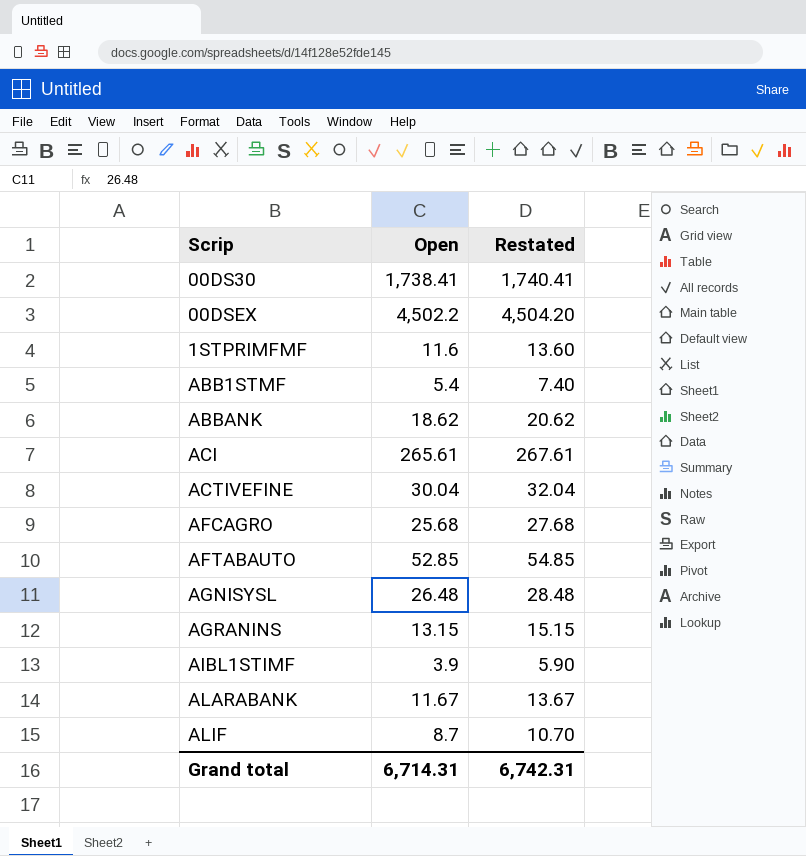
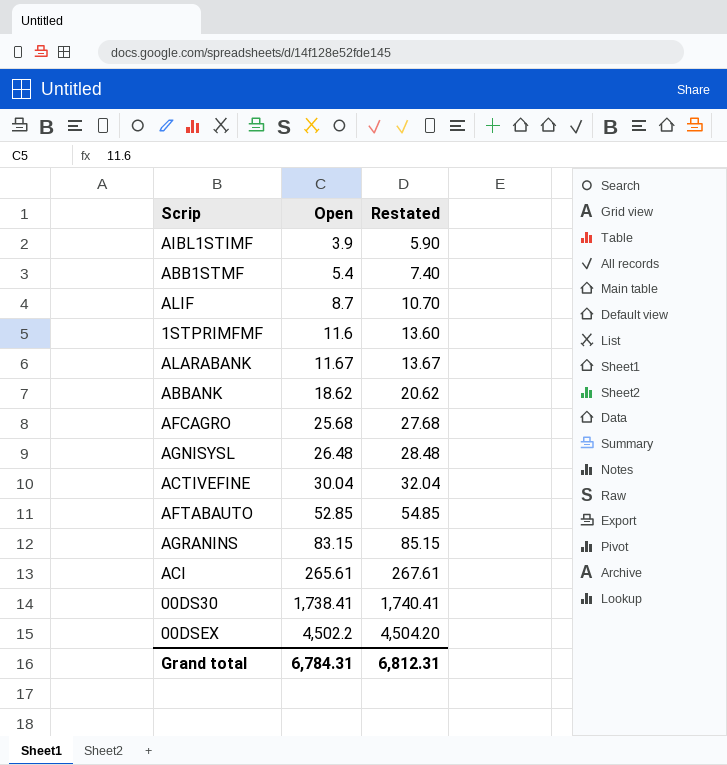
row order: Scrip ascending -> Open ascending
AGRANINS | Open: 13.15 -> 83.15
AGRANINS | Restated: 15.15 -> 85.15
Grand total | Open: 6,714.31 -> 6,784.31
Grand total | Restated: 6,742.31 -> 6,812.31

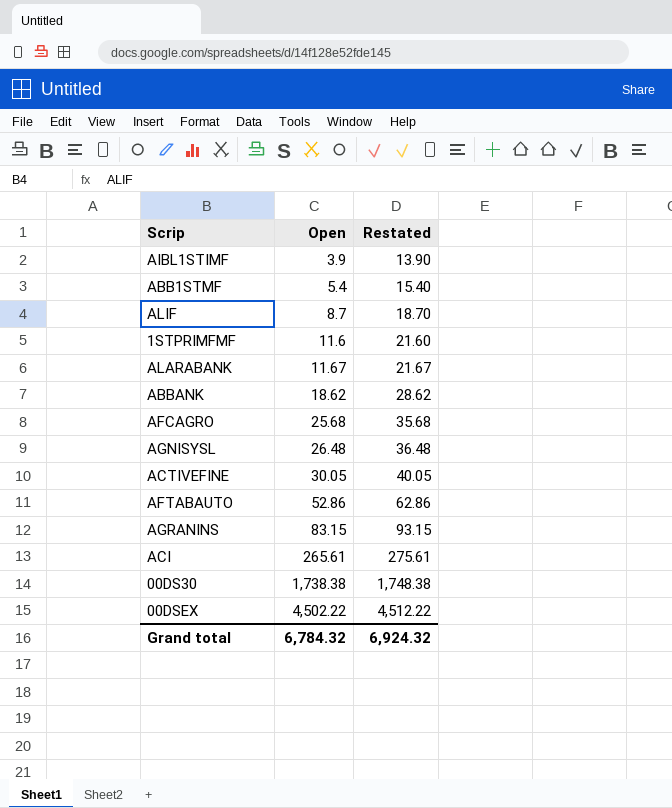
column Restated | formula: [Open] + 2 -> [Open] + 10
ACTIVEFINE | Open: 30.04 -> 30.05
AFTABAUTO | Open: 52.85 -> 52.86
00DS30 | Open: 1,738.41 -> 1,738.38
00DSEX | Open: 4,502.2 -> 4,502.22
Grand total | Open: 6,784.31 -> 6,784.32
Grand total | Restated: 6,812.31 -> 6,924.32

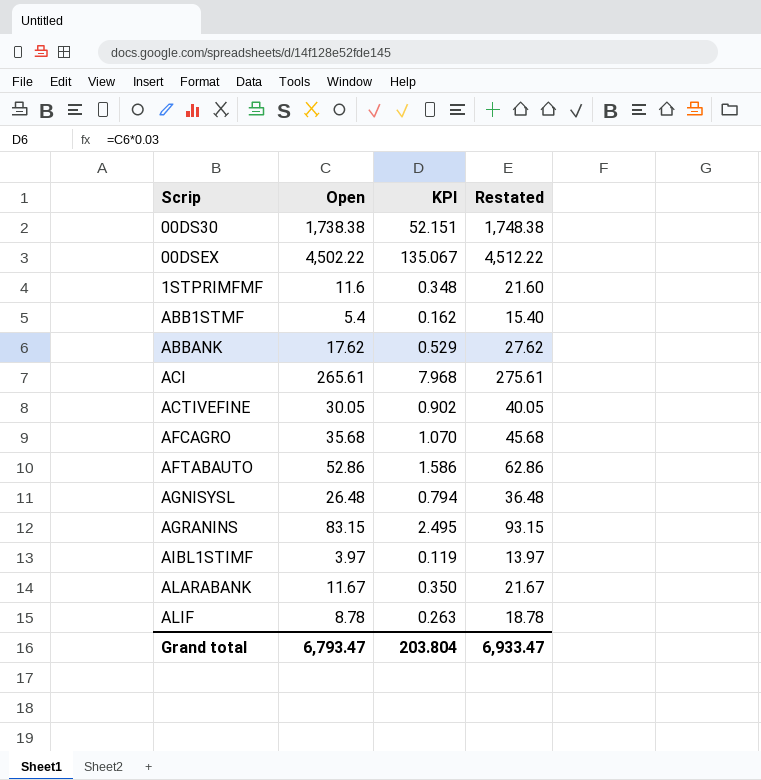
row order: Open ascending -> Scrip ascending
column KPI | formula: none -> [Open] * 0.03
ABBANK | Open: 18.62 -> 17.62
ABBANK | Restated: 28.62 -> 27.62
AFCAGRO | Open: 25.68 -> 35.68
AFCAGRO | Restated: 35.68 -> 45.68
AIBL1STIMF | Open: 3.9 -> 3.97
AIBL1STIMF | Restated: 13.90 -> 13.97
ALIF | Open: 8.7 -> 8.78
ALIF | Restated: 18.70 -> 18.78
Grand total | Open: 6,784.32 -> 6,793.47
Grand total | Restated: 6,924.32 -> 6,933.47

